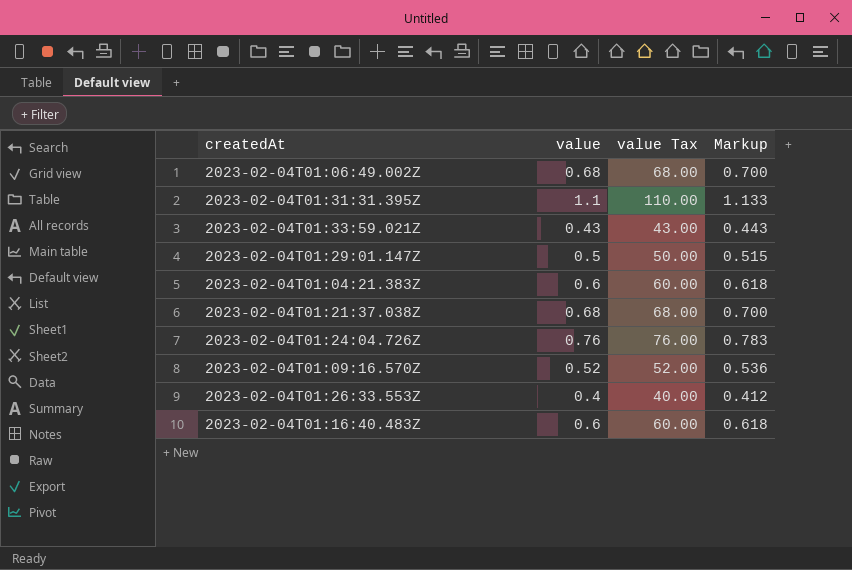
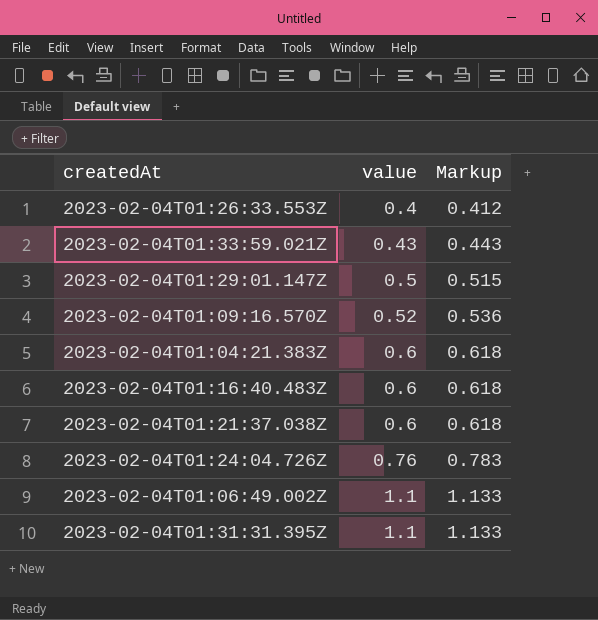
row order: none -> value ascending
column value Tax | formula: [value] * 100 -> none
2023-02-04T01:21:37.038Z | value: 0.68 -> 0.6
2023-02-04T01:21:37.038Z | Markup: 0.700 -> 0.618
2023-02-04T01:06:49.002Z | value: 0.68 -> 1.1
2023-02-04T01:06:49.002Z | Markup: 0.700 -> 1.133

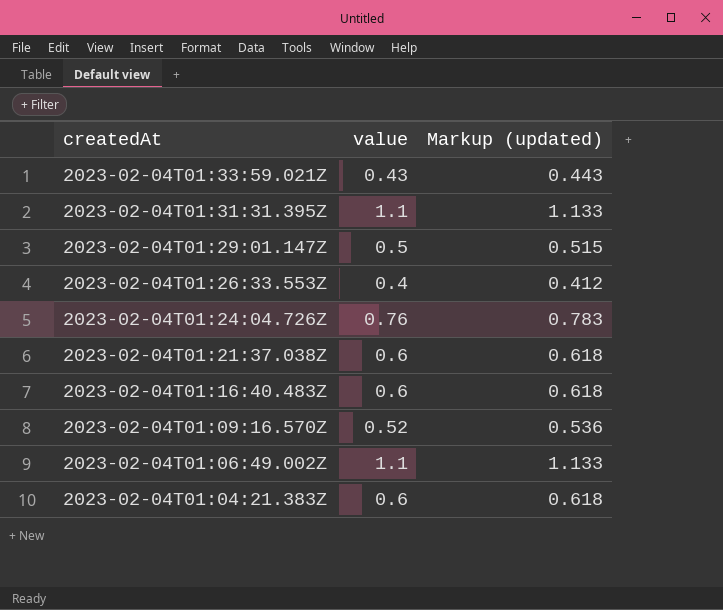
row order: value ascending -> createdAt descending
column name: Markup -> Markup (updated)

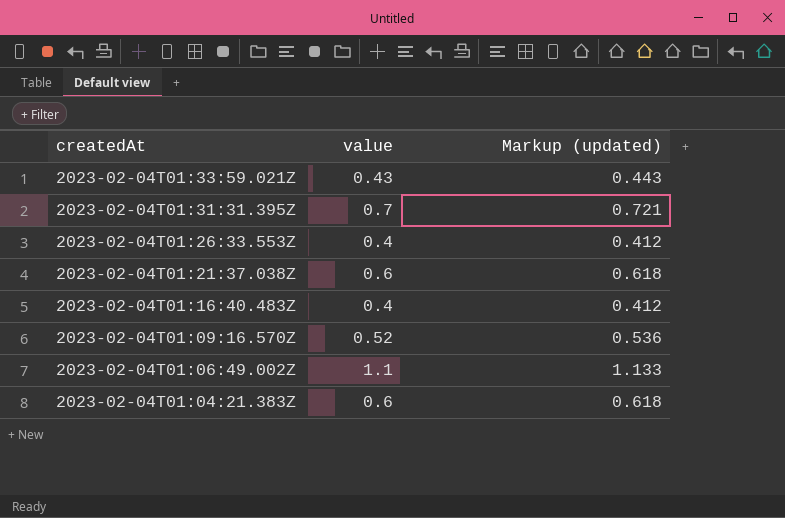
row 2023-02-04T01:29:01.147Z: 0.5 | 0.515 -> none
row 2023-02-04T01:24:04.726Z: 0.76 | 0.783 -> none
2023-02-04T01:31:31.395Z | value: 1.1 -> 0.7
2023-02-04T01:31:31.395Z | Markup (updated): 1.133 -> 0.721
2023-02-04T01:16:40.483Z | value: 0.6 -> 0.4
2023-02-04T01:16:40.483Z | Markup (updated): 0.618 -> 0.412

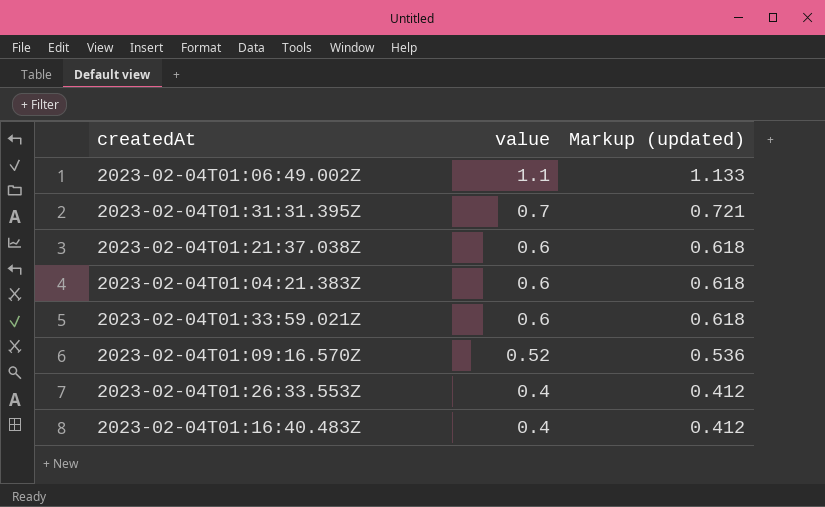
row order: createdAt descending -> value descending
2023-02-04T01:33:59.021Z | value: 0.43 -> 0.6
2023-02-04T01:33:59.021Z | Markup (updated): 0.443 -> 0.618

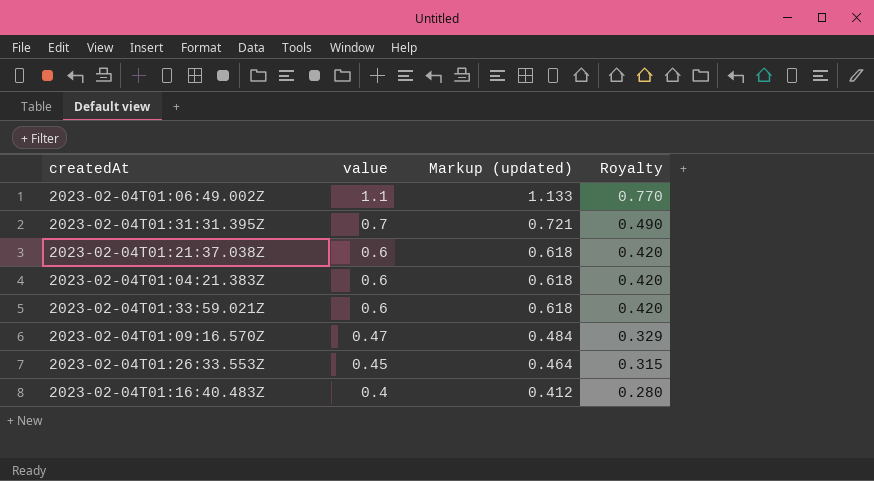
column Royalty | formula: none -> [value] * 0.7
2023-02-04T01:09:16.570Z | value: 0.52 -> 0.47
2023-02-04T01:09:16.570Z | Markup (updated): 0.536 -> 0.484
2023-02-04T01:26:33.553Z | value: 0.4 -> 0.45
2023-02-04T01:26:33.553Z | Markup (updated): 0.412 -> 0.464

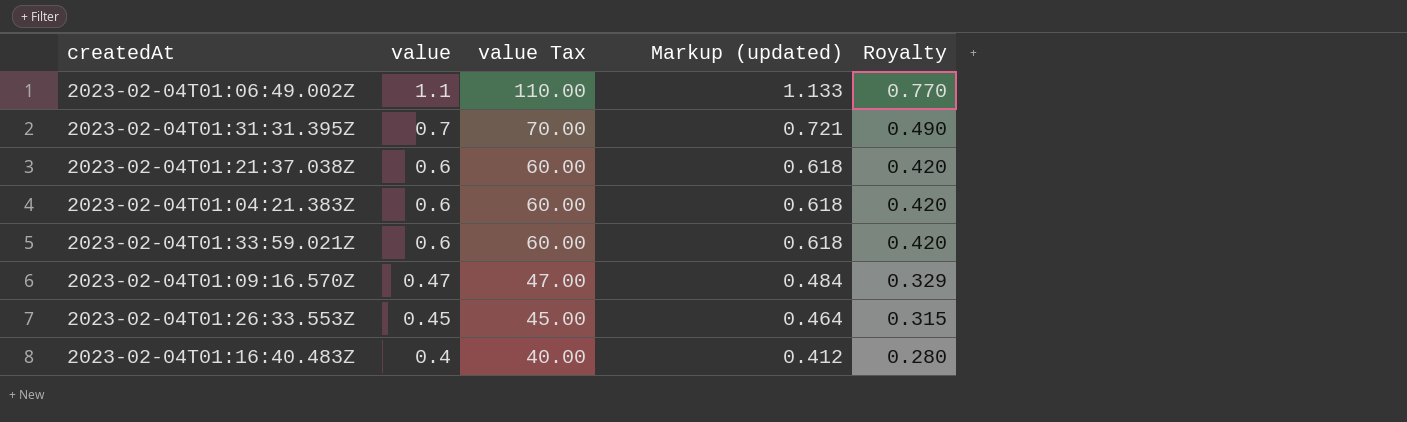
column value Tax | formula: none -> [value] * 100

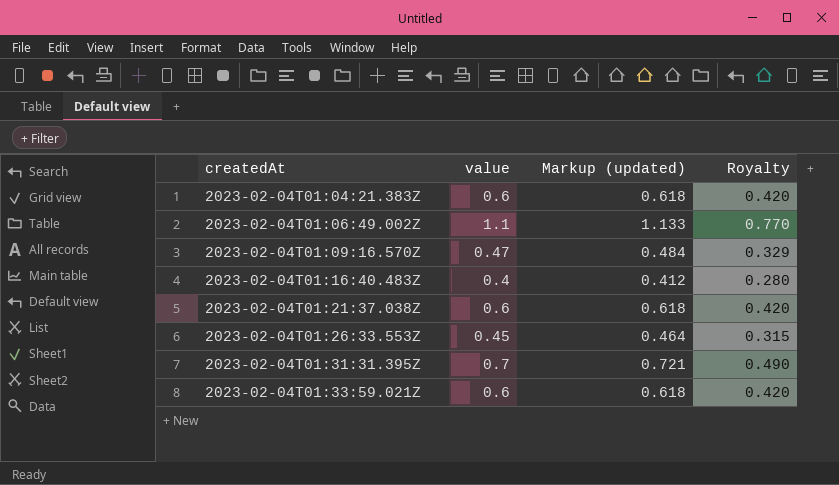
row order: value descending -> createdAt ascending
column value Tax | formula: [value] * 100 -> none

